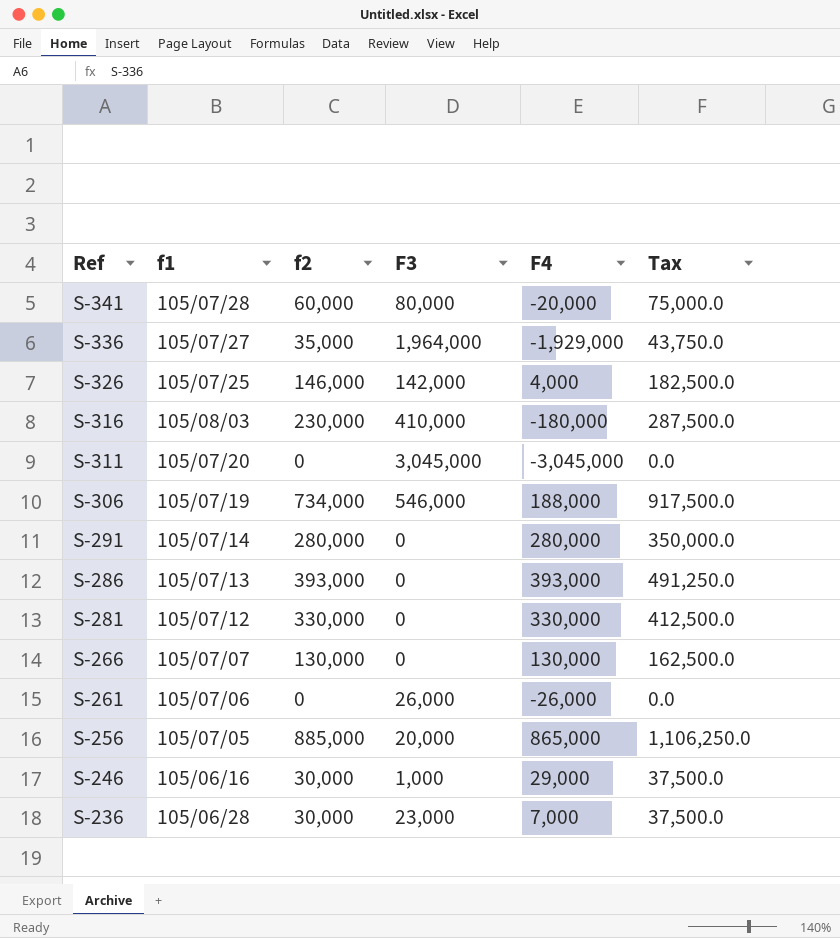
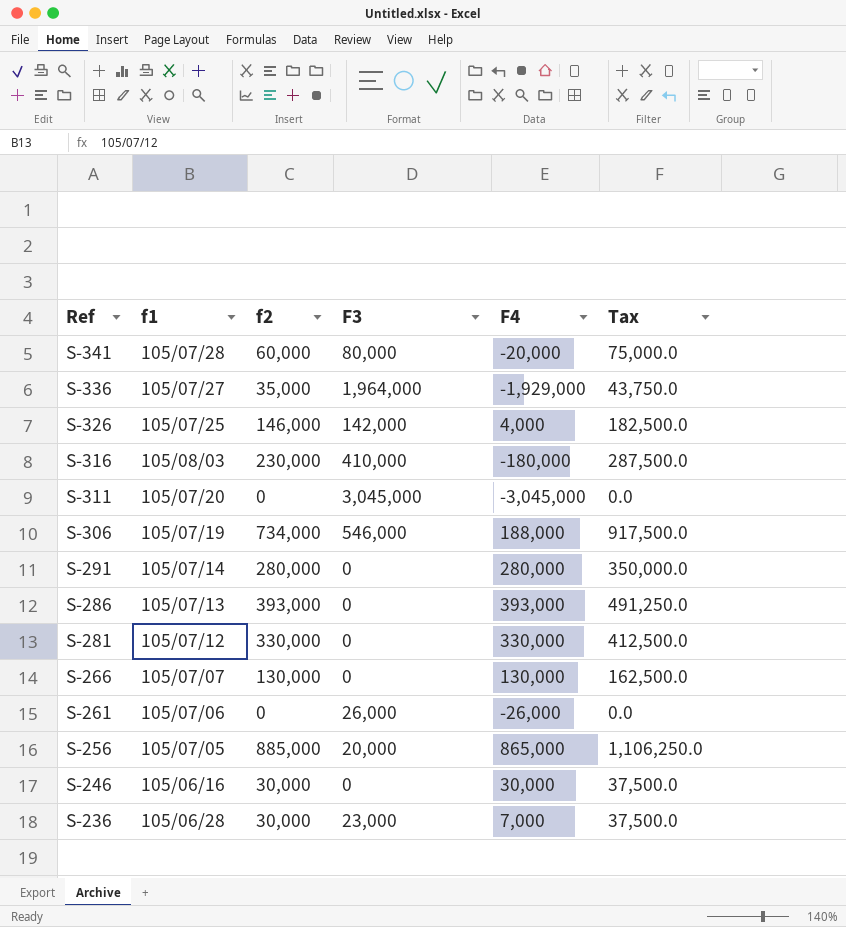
S-246 | F3: 1,000 -> 0
S-246 | F4: 29,000 -> 30,000

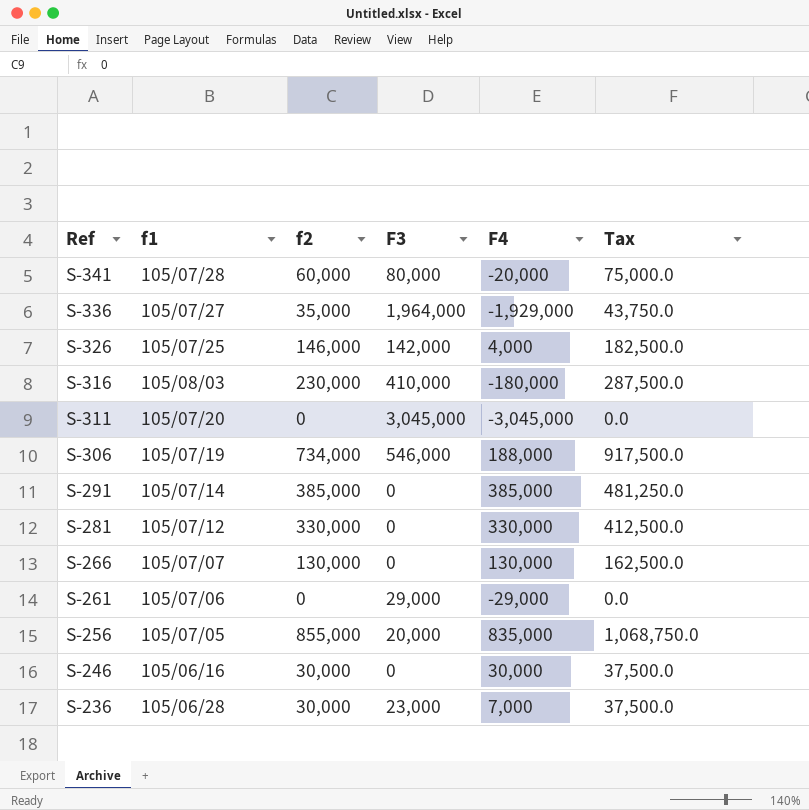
row S-286: 105/07/13 | 393,000 | 0 | 393,000 | 491,250.0 -> none
S-291 | f2: 280,000 -> 385,000
S-291 | F4: 280,000 -> 385,000
S-291 | Tax: 350,000.0 -> 481,250.0
S-261 | F3: 26,000 -> 29,000
S-261 | F4: -26,000 -> -29,000
S-256 | f2: 885,000 -> 855,000
S-256 | F4: 865,000 -> 835,000
S-256 | Tax: 1,106,250.0 -> 1,068,750.0

